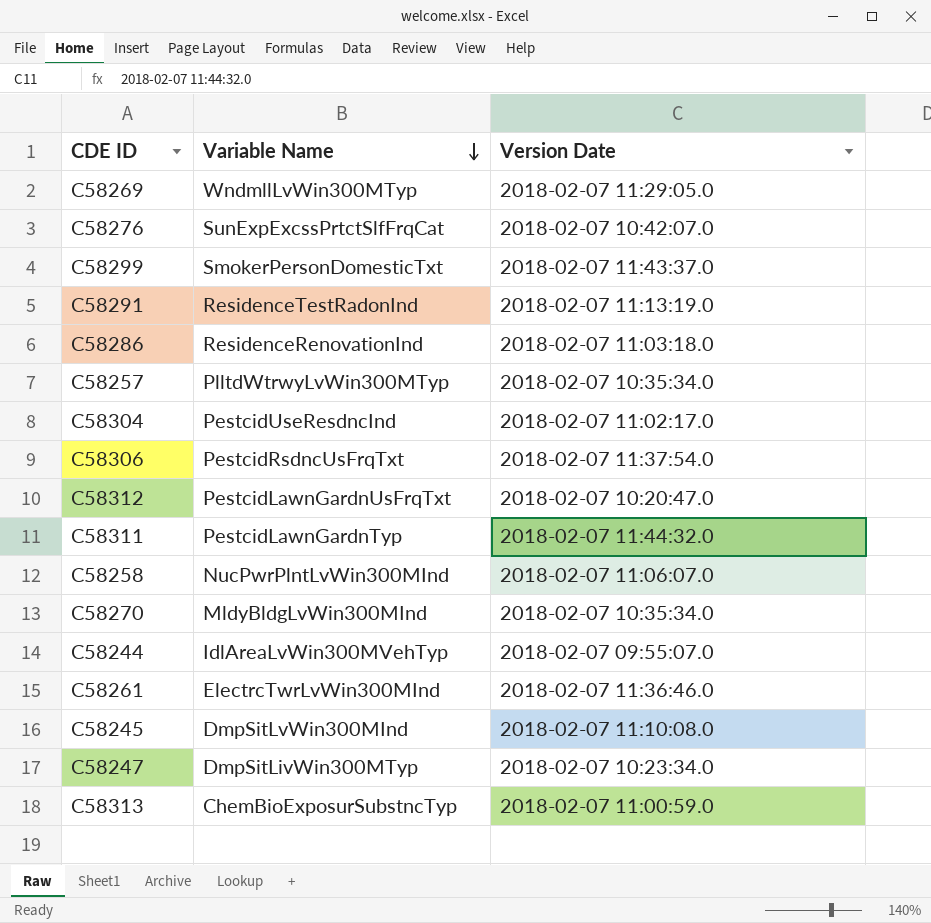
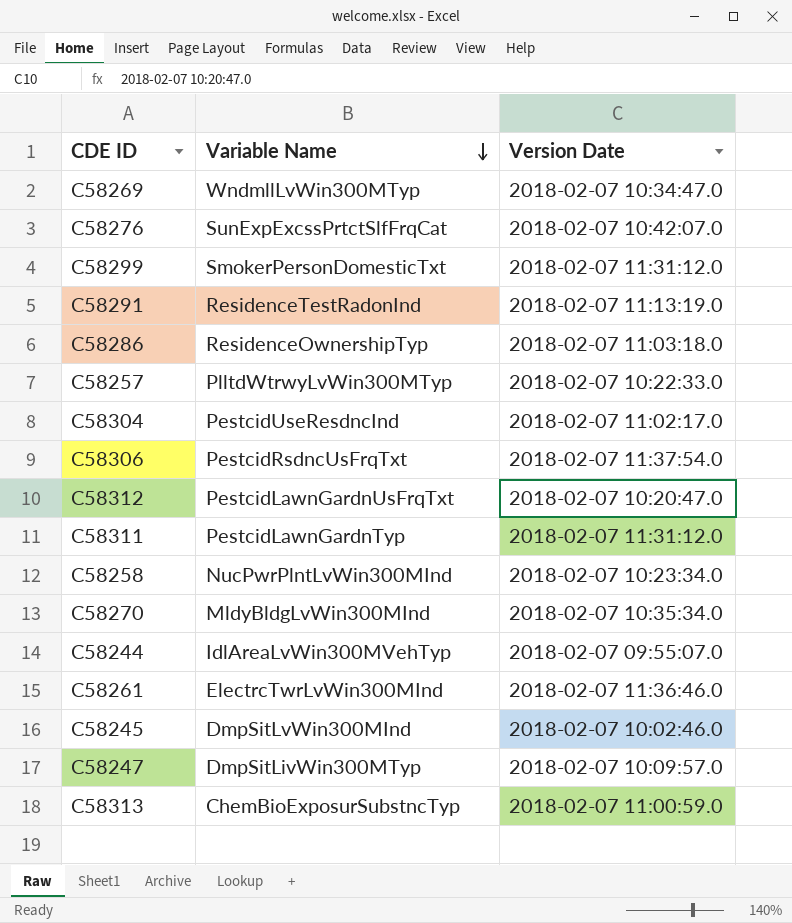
C58269 | Version Date: 2018-02-07 11:29:05.0 -> 2018-02-07 10:34:47.0
C58299 | Version Date: 2018-02-07 11:43:37.0 -> 2018-02-07 11:31:12.0
C58286 | Variable Name: ResidenceRenovationInd -> ResidenceOwnershipTyp
C58257 | Version Date: 2018-02-07 10:35:34.0 -> 2018-02-07 10:22:33.0
C58311 | Version Date: 2018-02-07 11:44:32.0 -> 2018-02-07 11:31:12.0
C58258 | Version Date: 2018-02-07 11:06:07.0 -> 2018-02-07 10:23:34.0
C58245 | Version Date: 2018-02-07 11:10:08.0 -> 2018-02-07 10:02:46.0
C58247 | Version Date: 2018-02-07 10:23:34.0 -> 2018-02-07 10:09:57.0

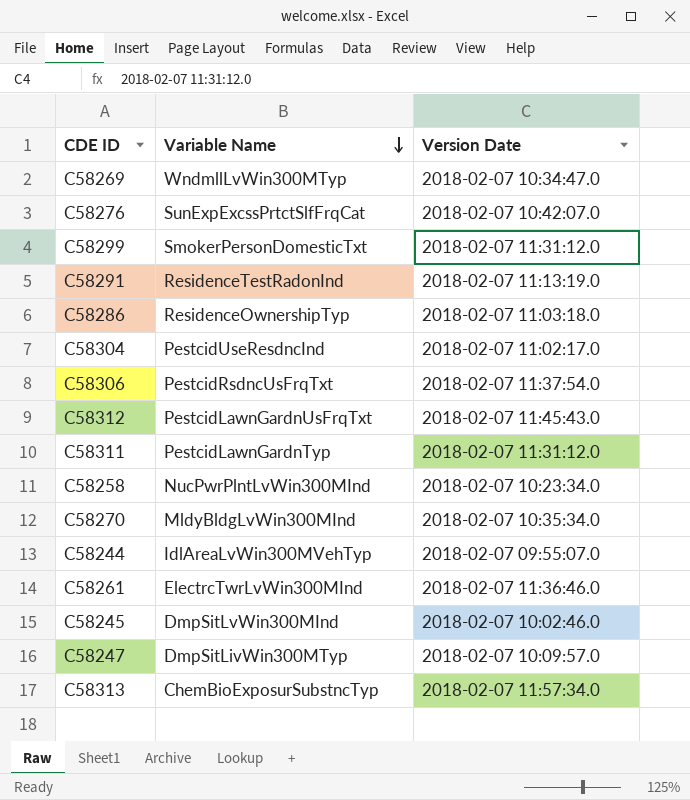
row C58257: PlltdWtrwyLvWin300MTyp | 2018-02-07 10:22:33.0 -> none
C58312 | Version Date: 2018-02-07 10:20:47.0 -> 2018-02-07 11:45:43.0
C58313 | Version Date: 2018-02-07 11:00:59.0 -> 2018-02-07 11:57:34.0

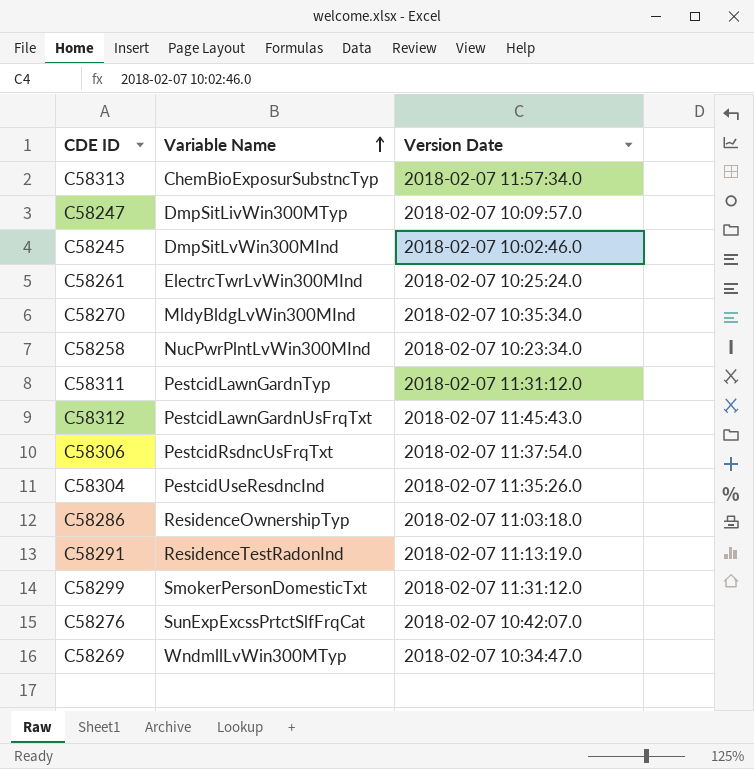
row order: Variable Name descending -> Variable Name ascending
row C58244: IdlAreaLvWin300MVehTyp | 2018-02-07 09:55:07.0 -> none
C58261 | Version Date: 2018-02-07 11:36:46.0 -> 2018-02-07 10:25:24.0
C58304 | Version Date: 2018-02-07 11:02:17.0 -> 2018-02-07 11:35:26.0

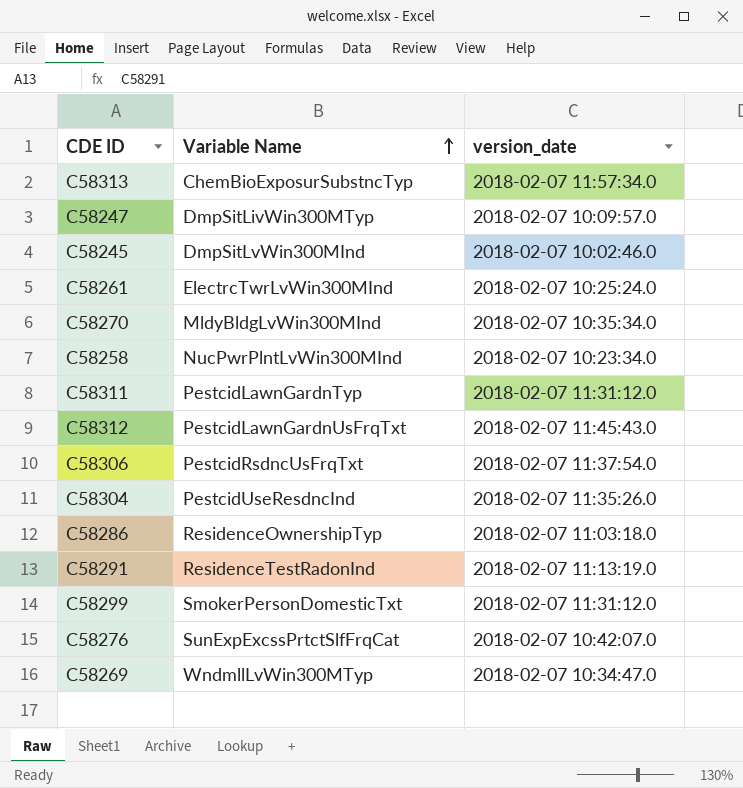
column name: Version Date -> version_date

